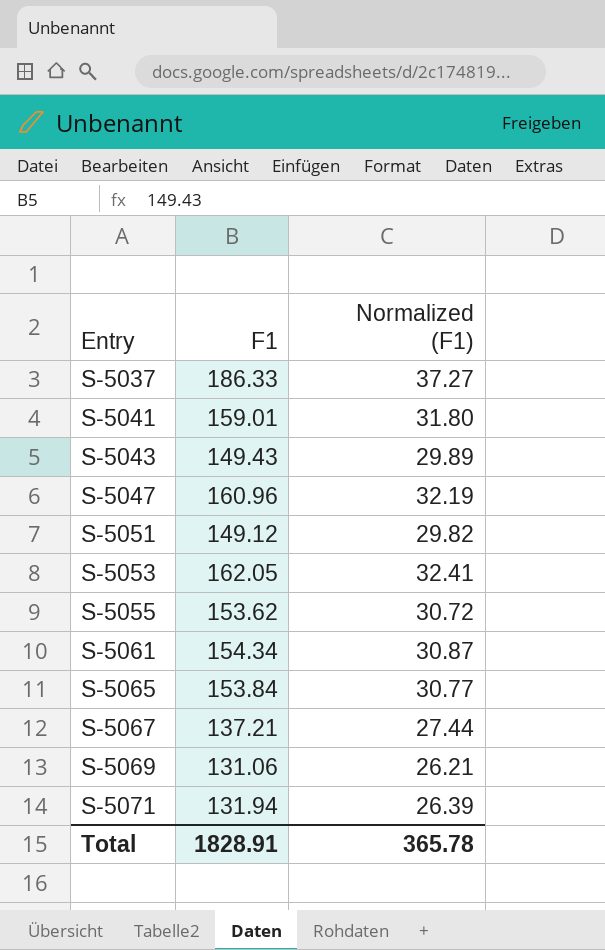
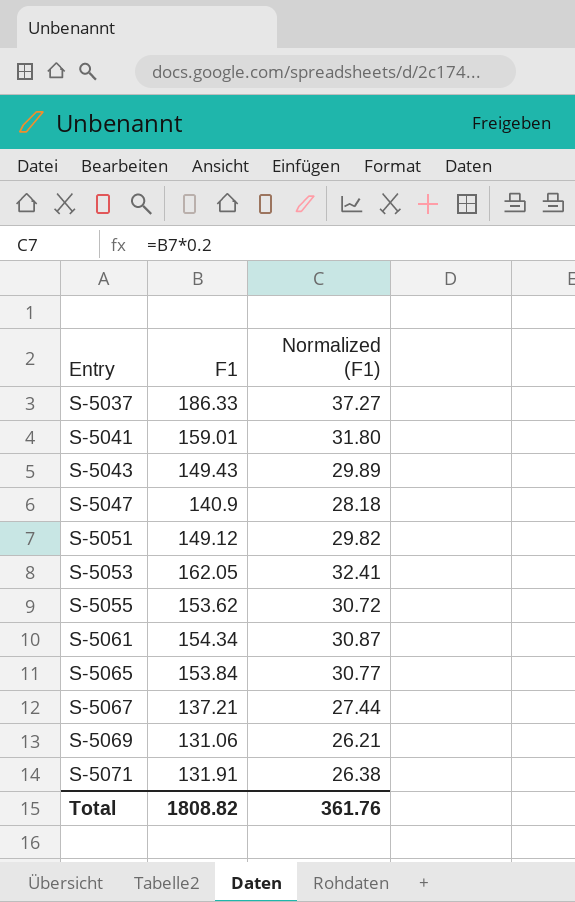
S-5047 | F1: 160.96 -> 140.9
S-5047 | Normalized (F1): 32.19 -> 28.18
S-5071 | F1: 131.94 -> 131.91
S-5071 | Normalized (F1): 26.39 -> 26.38
Total | F1: 1828.91 -> 1808.82
Total | Normalized (F1): 365.78 -> 361.76

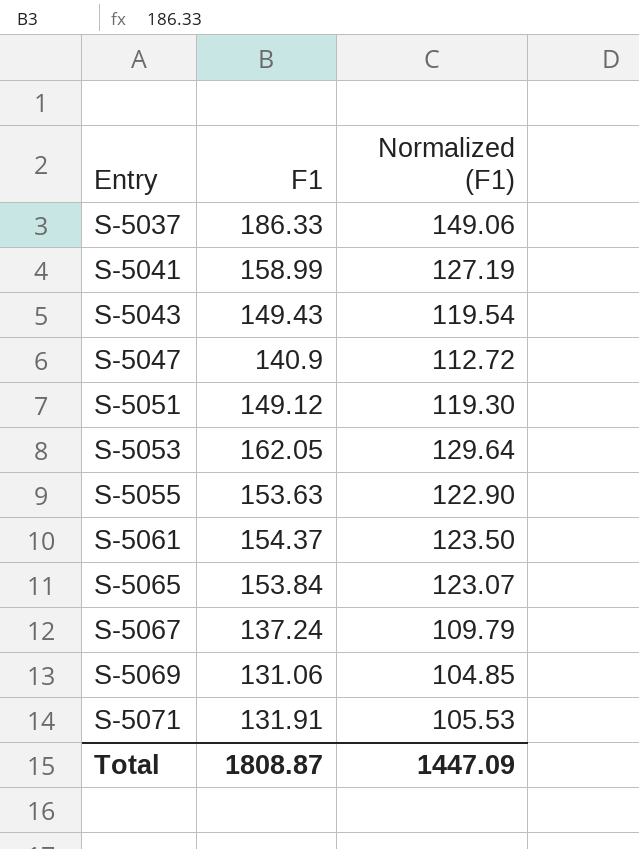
column Normalized (F1) | formula: [F1] * 0.2 -> [F1] * 0.8
S-5041 | F1: 159.01 -> 158.99
S-5055 | F1: 153.62 -> 153.63
S-5061 | F1: 154.34 -> 154.37
S-5067 | F1: 137.21 -> 137.24
Total | F1: 1808.82 -> 1808.87
Total | Normalized (F1): 361.76 -> 1447.09

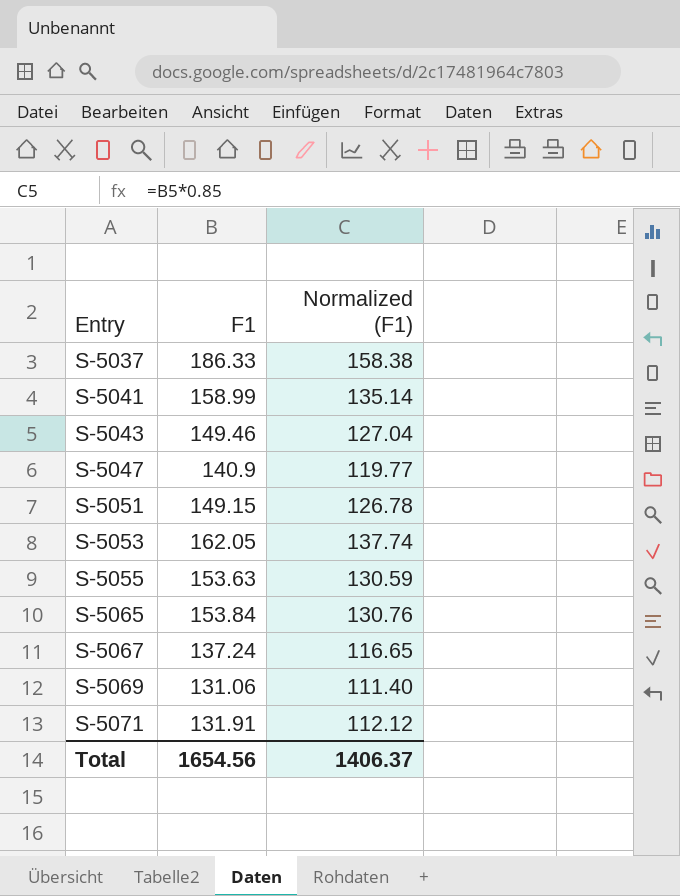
column Normalized (F1) | formula: [F1] * 0.8 -> [F1] * 0.85
row S-5061: 154.37 | 123.50 -> none
S-5043 | F1: 149.43 -> 149.46
S-5051 | F1: 149.12 -> 149.15
Total | F1: 1808.87 -> 1654.56
Total | Normalized (F1): 1447.09 -> 1406.37

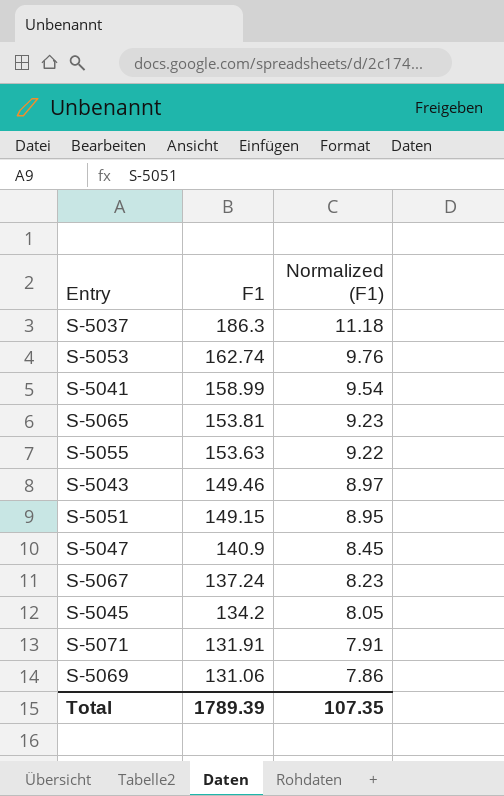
row order: Entry ascending -> F1 descending
column Normalized (F1) | formula: [F1] * 0.85 -> [F1] * 0.06
S-5037 | F1: 186.33 -> 186.3
S-5053 | F1: 162.05 -> 162.74
S-5065 | F1: 153.84 -> 153.81
row S-5045: none -> 134.2 | 8.05
Total | F1: 1654.56 -> 1789.39
Total | Normalized (F1): 1406.37 -> 107.35

